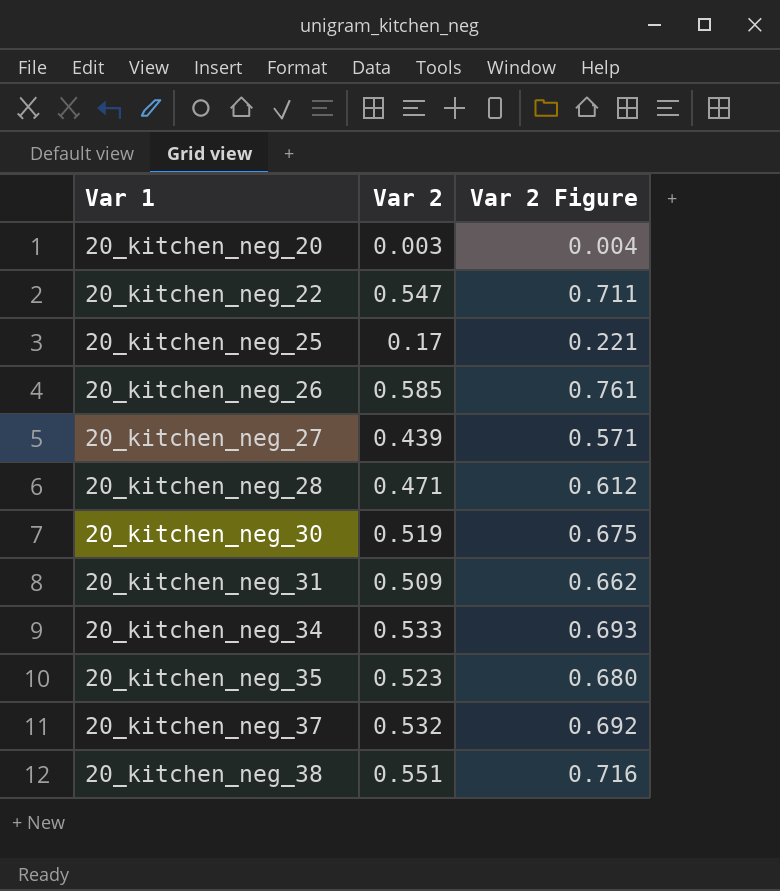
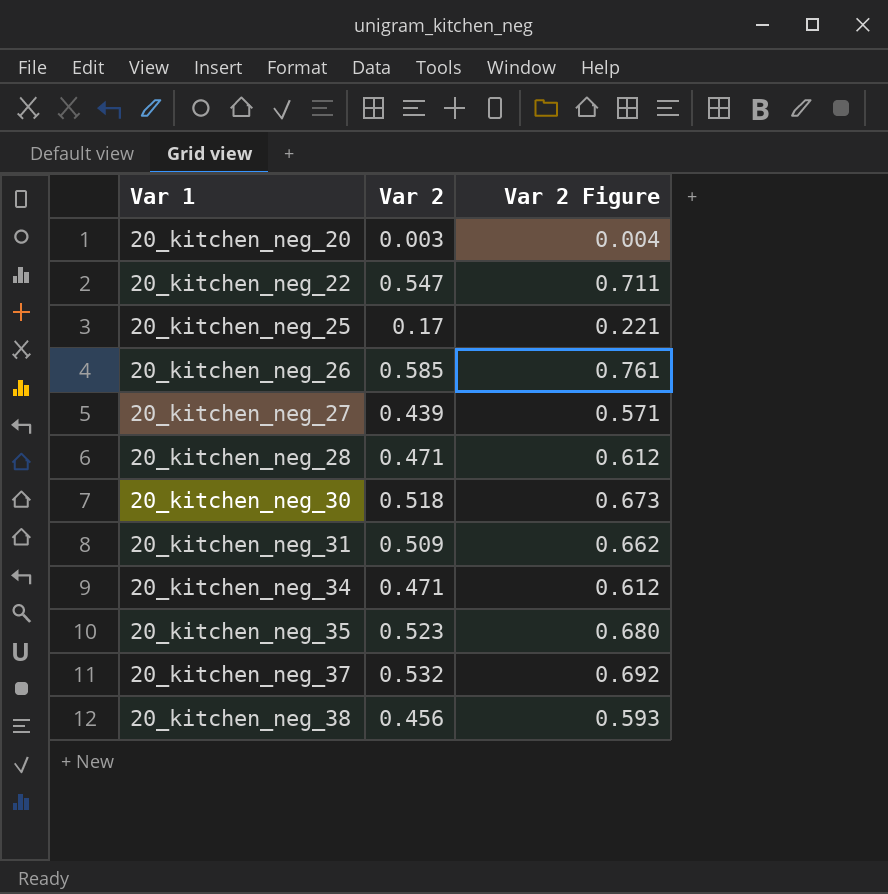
20_kitchen_neg_30 | Var 2: 0.519 -> 0.518
20_kitchen_neg_30 | Var 2 Figure: 0.675 -> 0.673
20_kitchen_neg_34 | Var 2: 0.533 -> 0.471
20_kitchen_neg_34 | Var 2 Figure: 0.693 -> 0.612
20_kitchen_neg_38 | Var 2: 0.551 -> 0.456
20_kitchen_neg_38 | Var 2 Figure: 0.716 -> 0.593

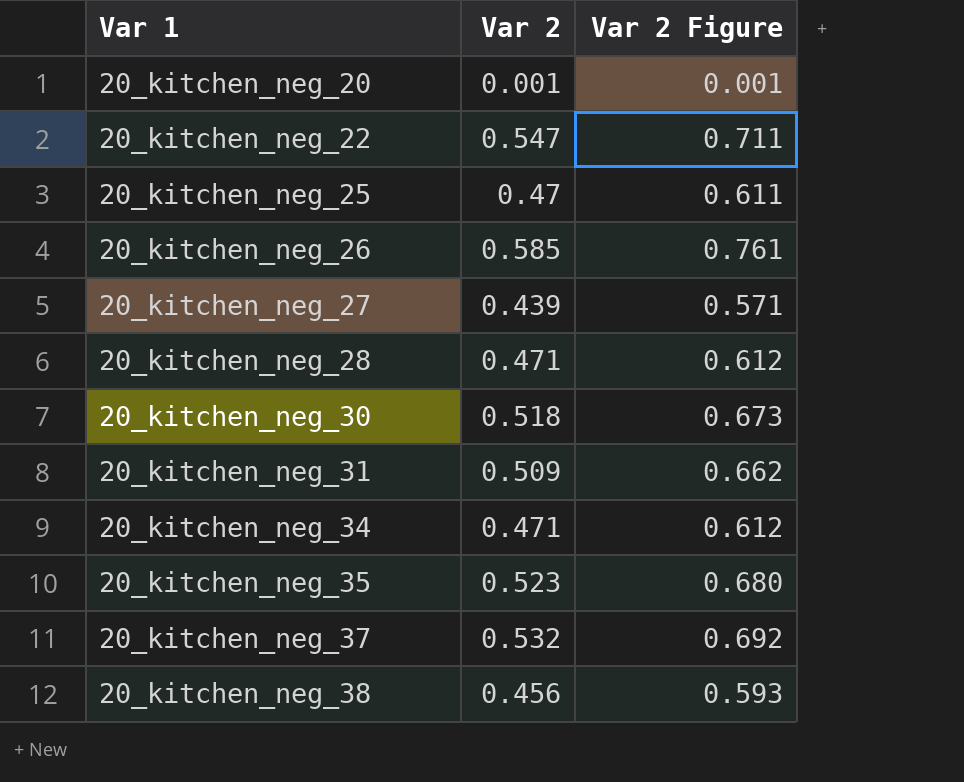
20_kitchen_neg_20 | Var 2: 0.003 -> 0.001
20_kitchen_neg_20 | Var 2 Figure: 0.004 -> 0.001
20_kitchen_neg_25 | Var 2: 0.17 -> 0.47
20_kitchen_neg_25 | Var 2 Figure: 0.221 -> 0.611

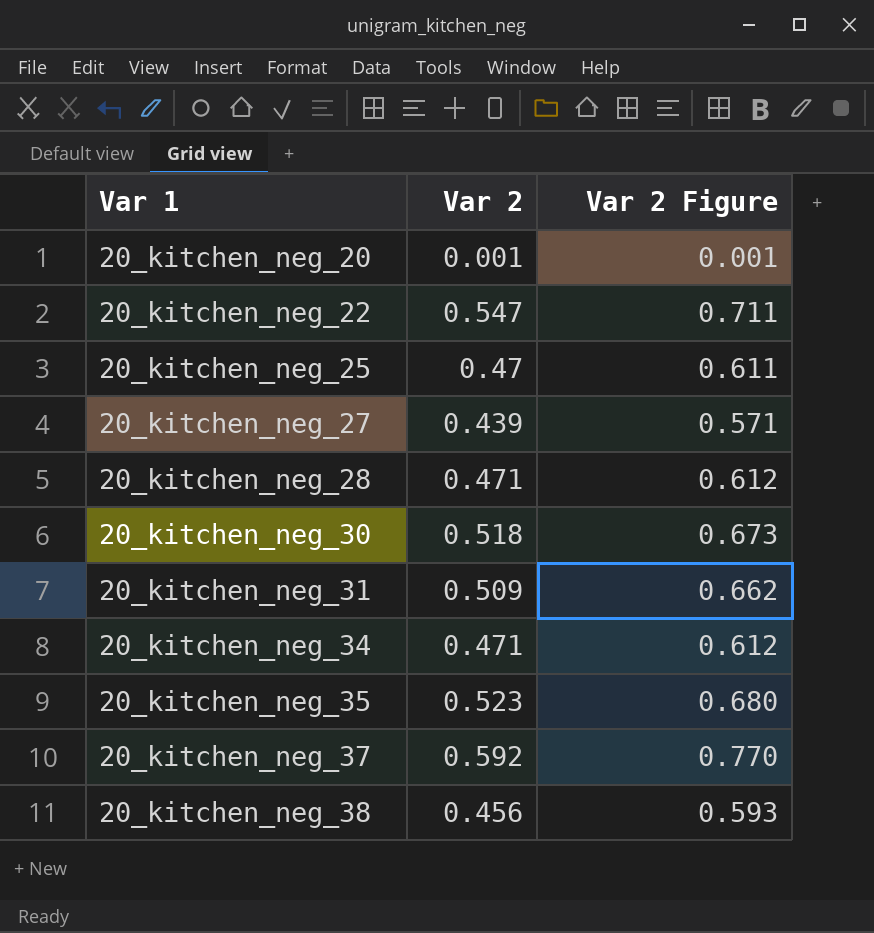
row 20_kitchen_neg_26: 0.585 | 0.761 -> none
20_kitchen_neg_37 | Var 2: 0.532 -> 0.592
20_kitchen_neg_37 | Var 2 Figure: 0.692 -> 0.770

